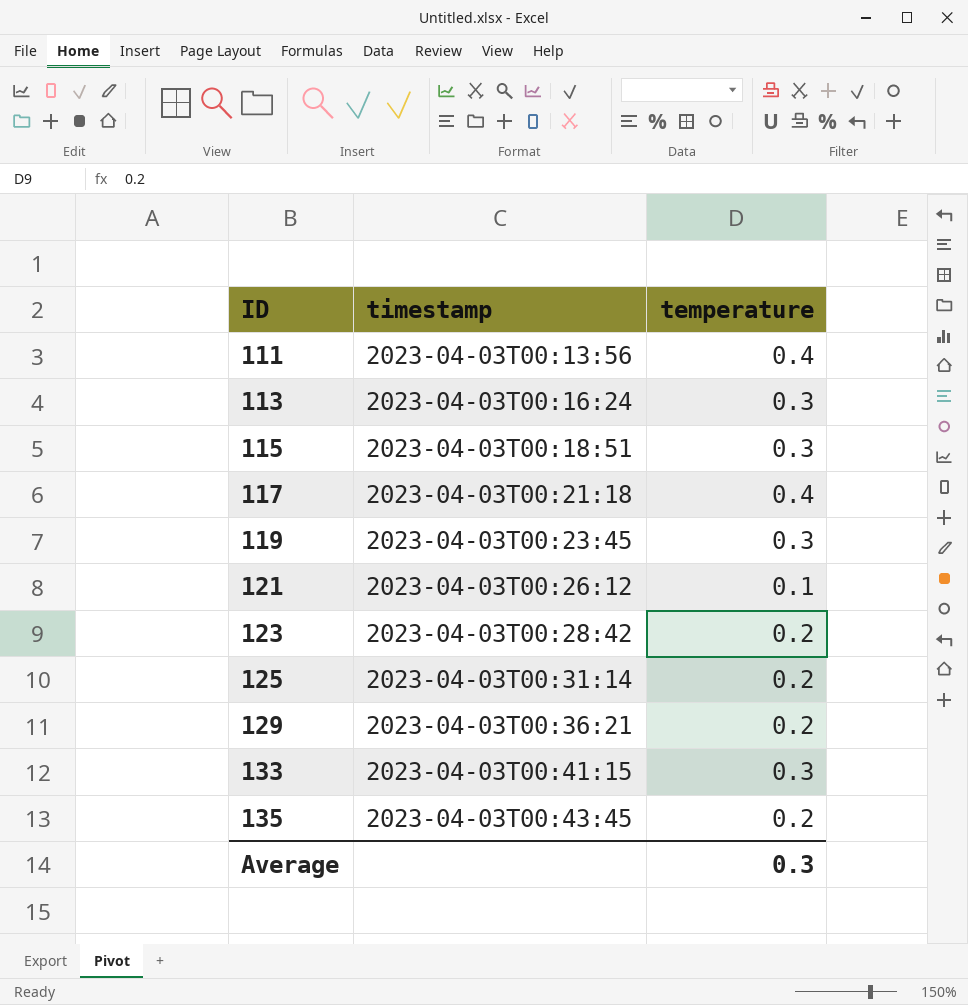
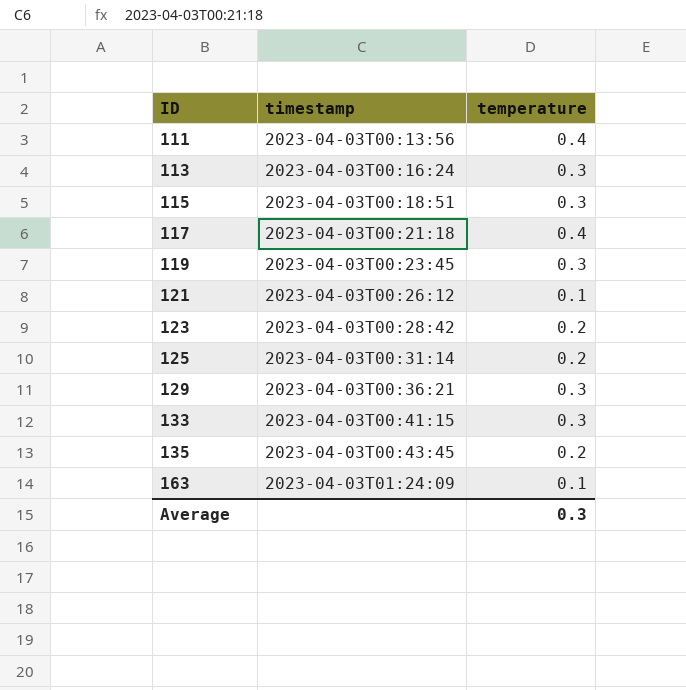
129 | temperature: 0.2 -> 0.3
row 163: none -> 2023-04-03T01:24:09 | 0.1

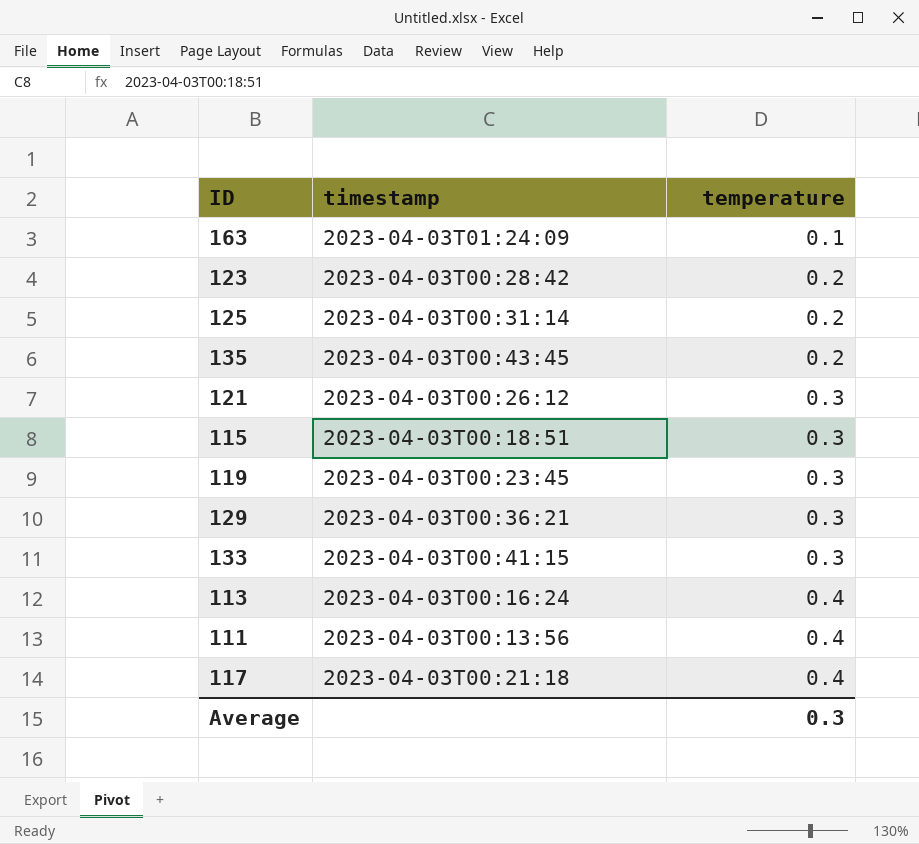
row order: ID ascending -> temperature ascending
121 | temperature: 0.1 -> 0.3
113 | temperature: 0.3 -> 0.4

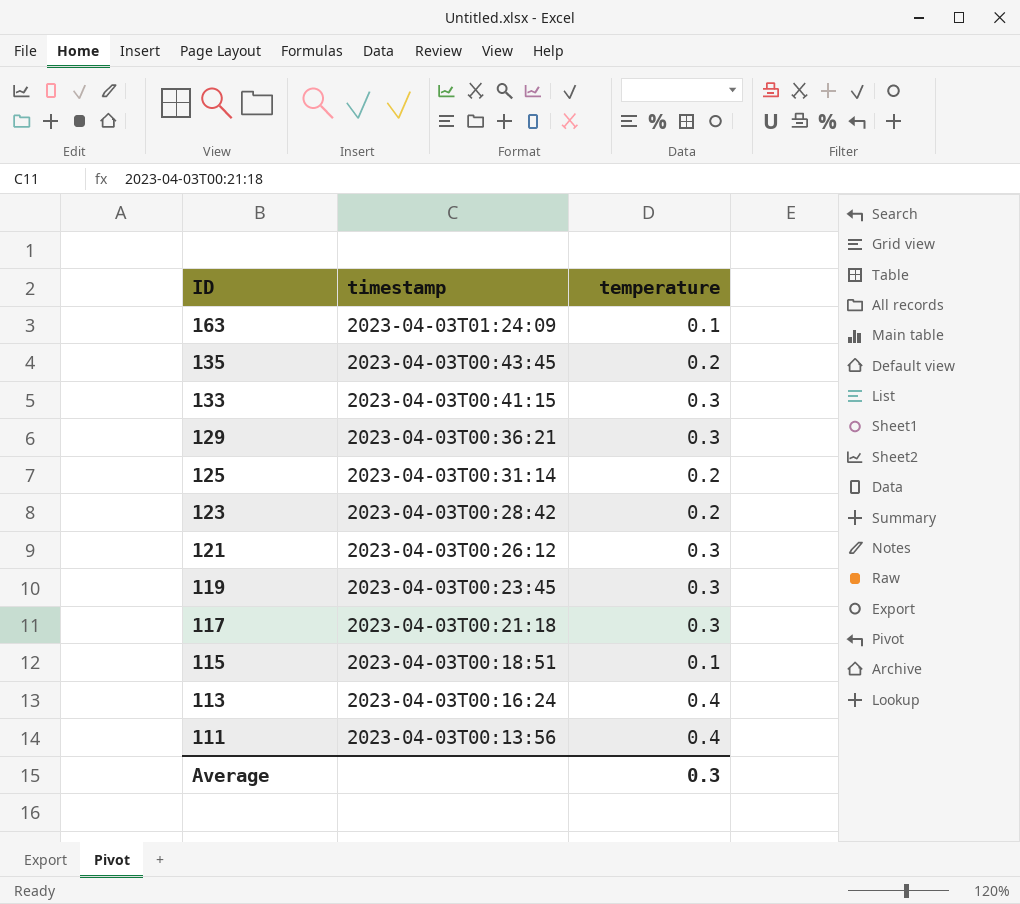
row order: temperature ascending -> ID descending
117 | temperature: 0.4 -> 0.3
115 | temperature: 0.3 -> 0.1

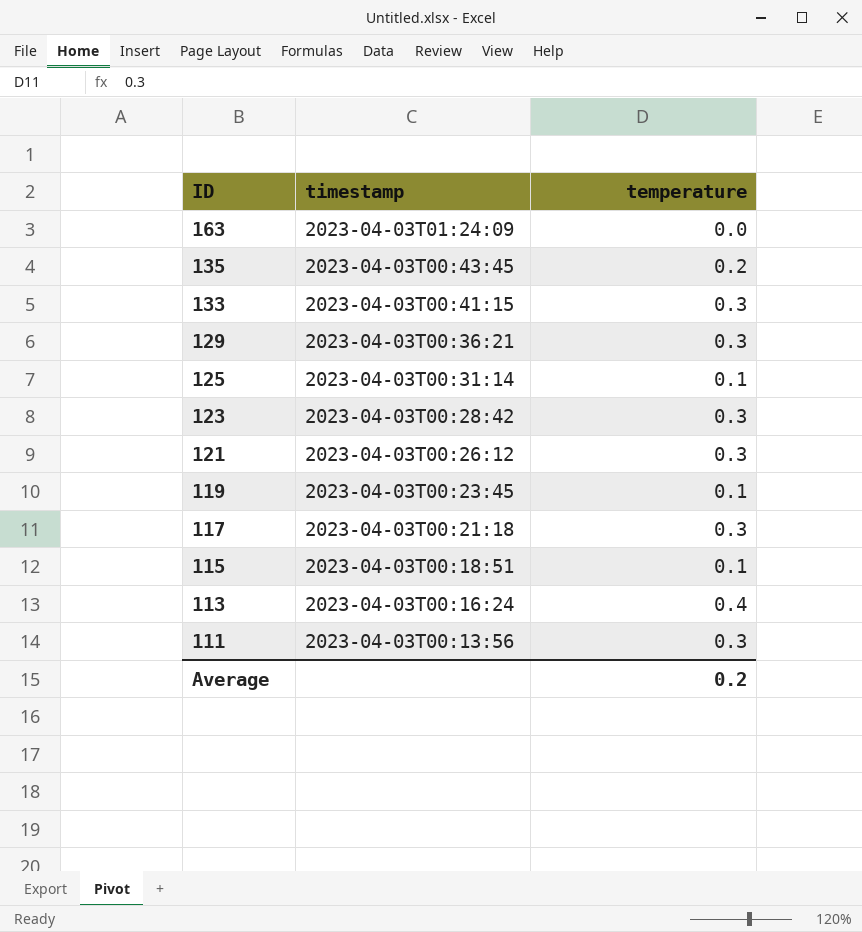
163 | temperature: 0.1 -> 0.0
125 | temperature: 0.2 -> 0.1
123 | temperature: 0.2 -> 0.3
119 | temperature: 0.3 -> 0.1
111 | temperature: 0.4 -> 0.3
Average | temperature: 0.3 -> 0.2

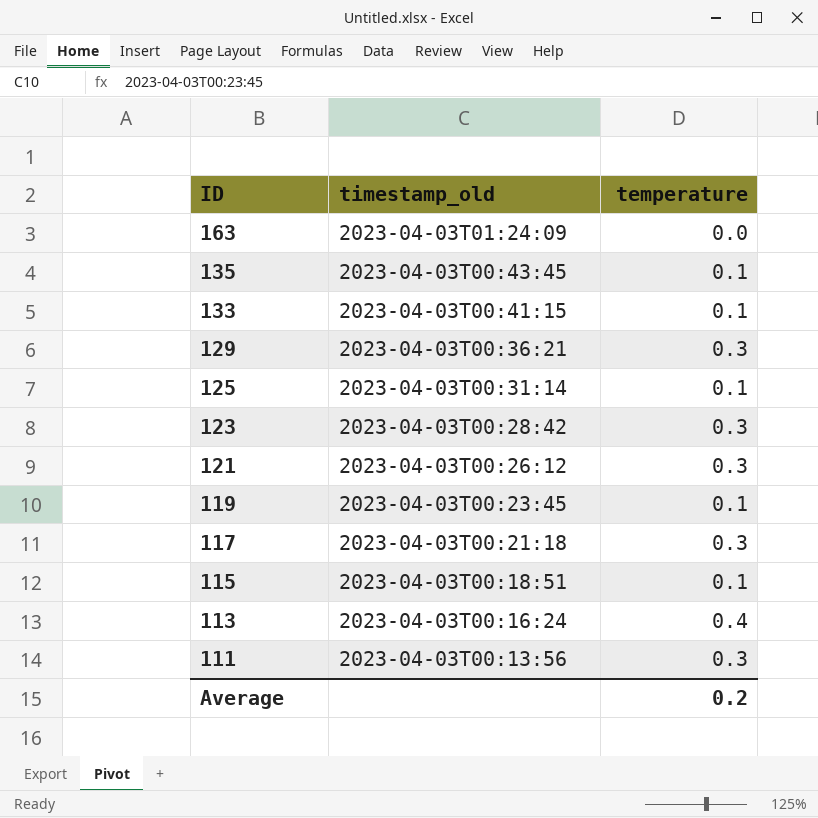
column name: timestamp -> timestamp_old
135 | temperature: 0.2 -> 0.1
133 | temperature: 0.3 -> 0.1

